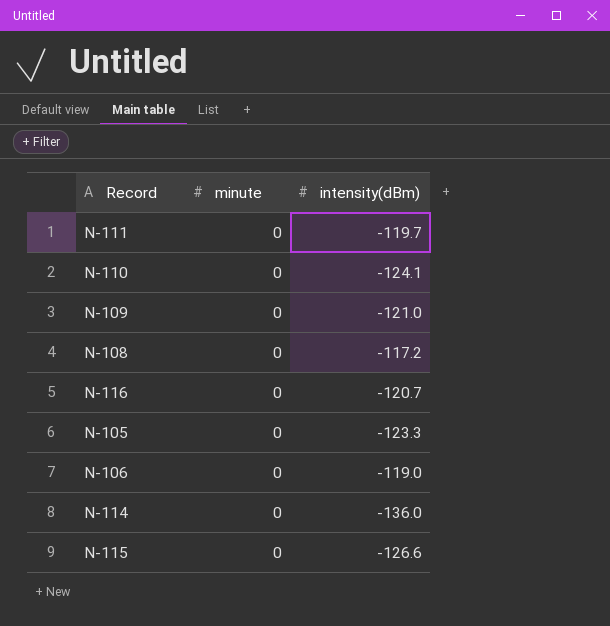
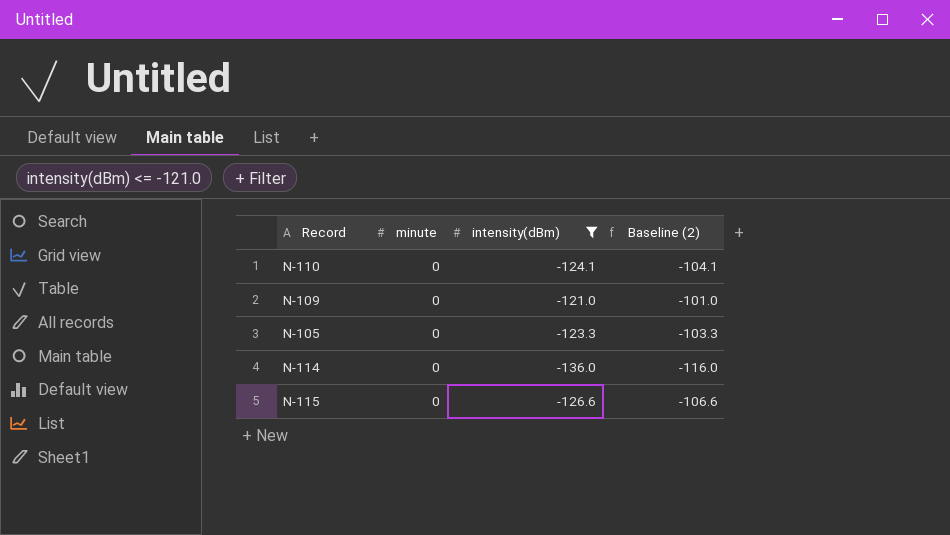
filter: none -> intensity(dBm) <= -121.0
column Baseline (2) | formula: none -> [intensity(dBm)] + 20

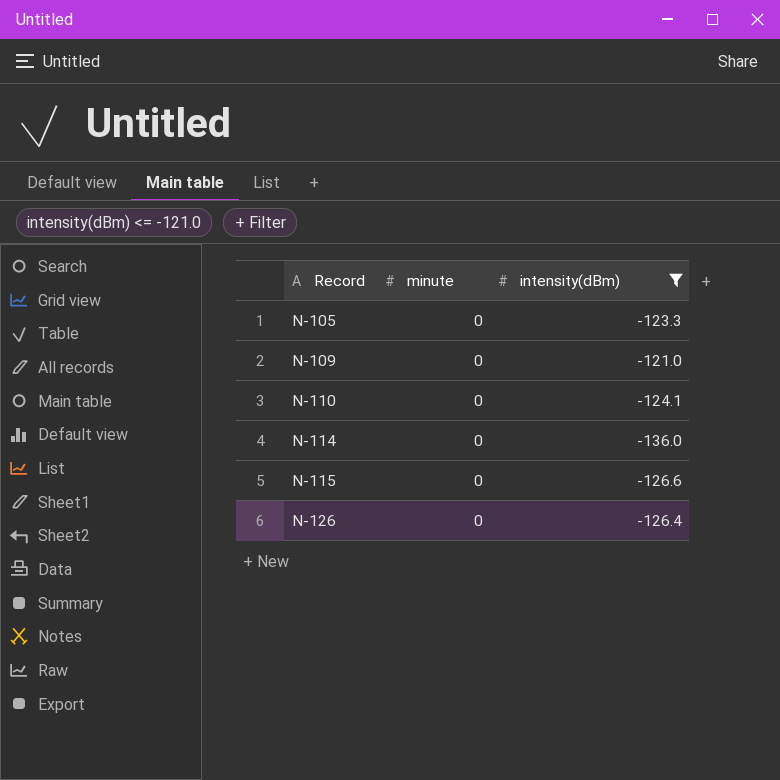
row order: none -> Record ascending
column Baseline (2) | formula: [intensity(dBm)] + 20 -> none
row N-126: none -> 0 | -126.4

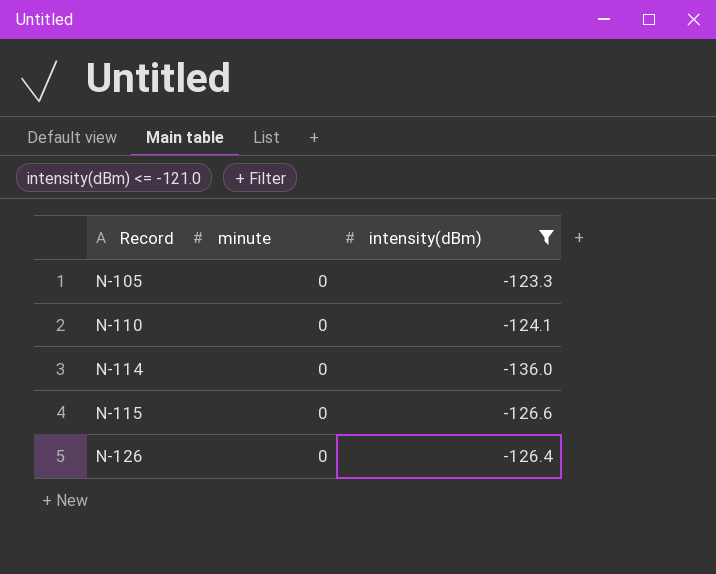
row N-109: 0 | -121.0 -> none

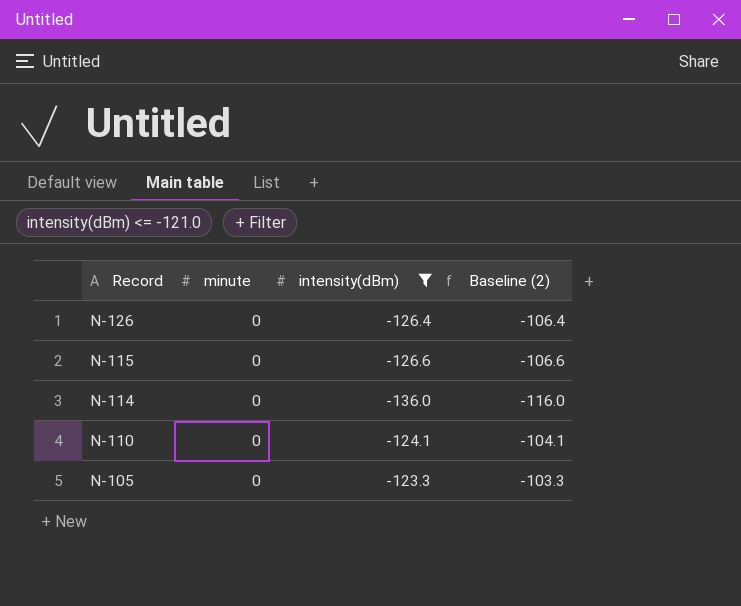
row order: Record ascending -> Record descending
column Baseline (2) | formula: none -> [intensity(dBm)] + 20

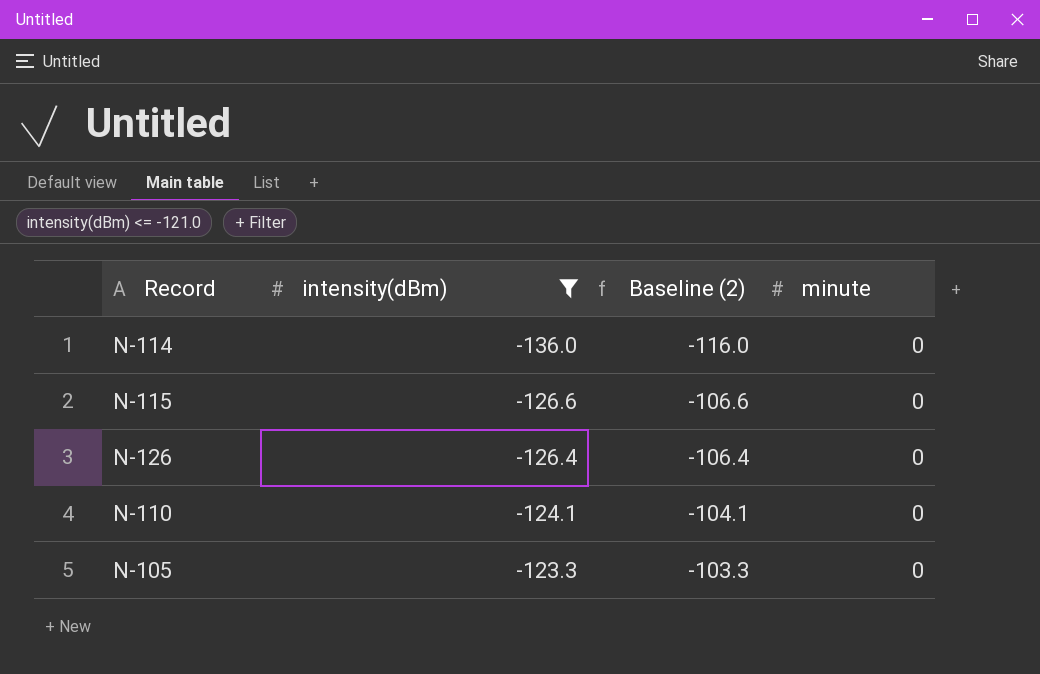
row order: Record descending -> intensity(dBm) ascending
column minute | position: 2 -> 4

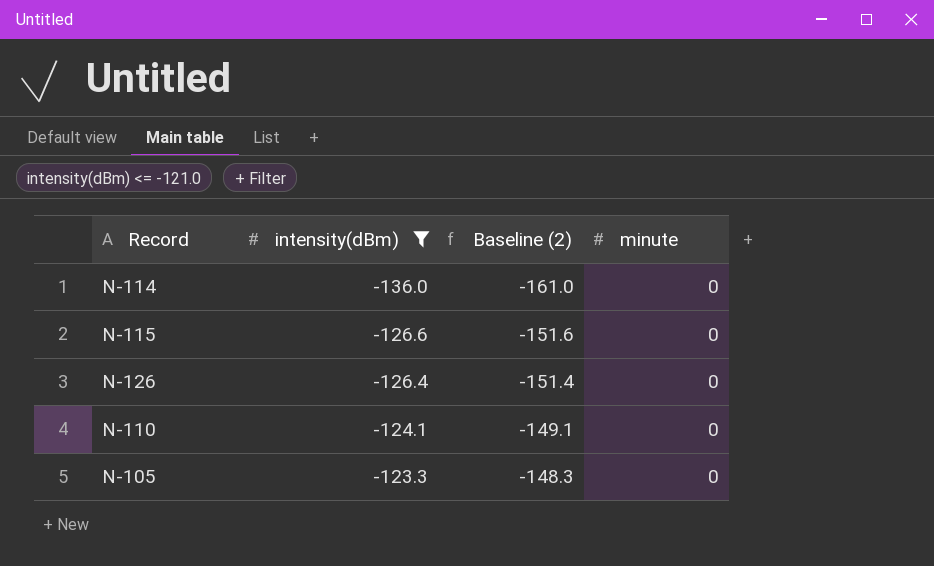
column Baseline (2) | formula: [intensity(dBm)] + 20 -> [intensity(dBm)] - 25

